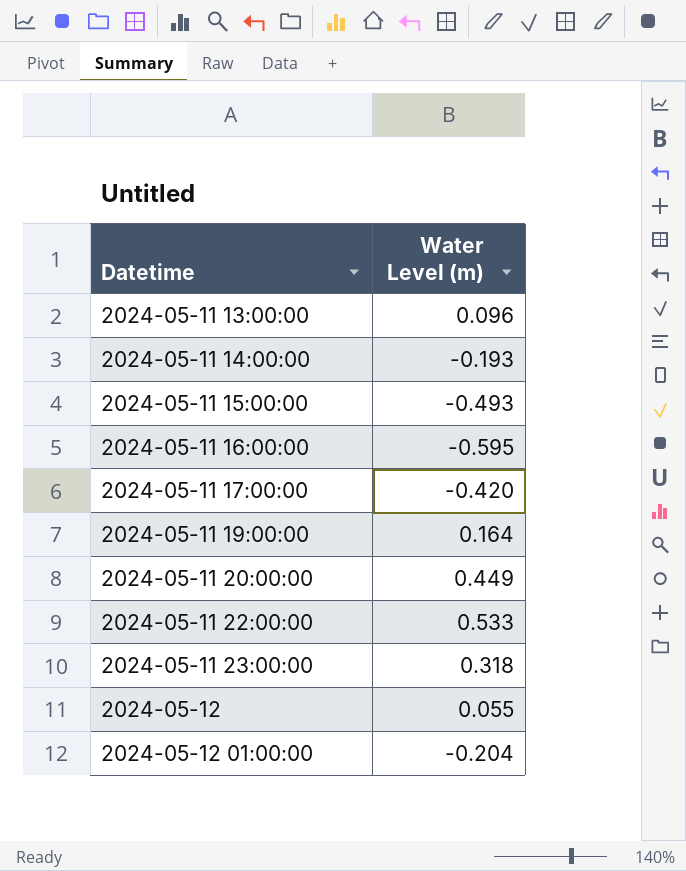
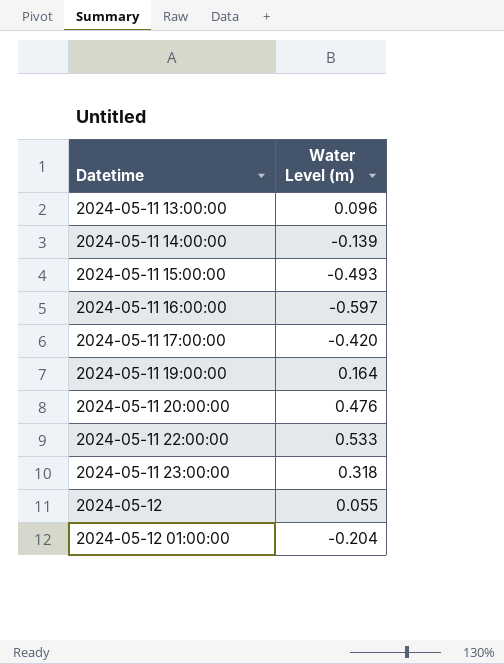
2024-05-11 14:00:00 | Water Level (m): -0.193 -> -0.139
2024-05-11 16:00:00 | Water Level (m): -0.595 -> -0.597
2024-05-11 20:00:00 | Water Level (m): 0.449 -> 0.476

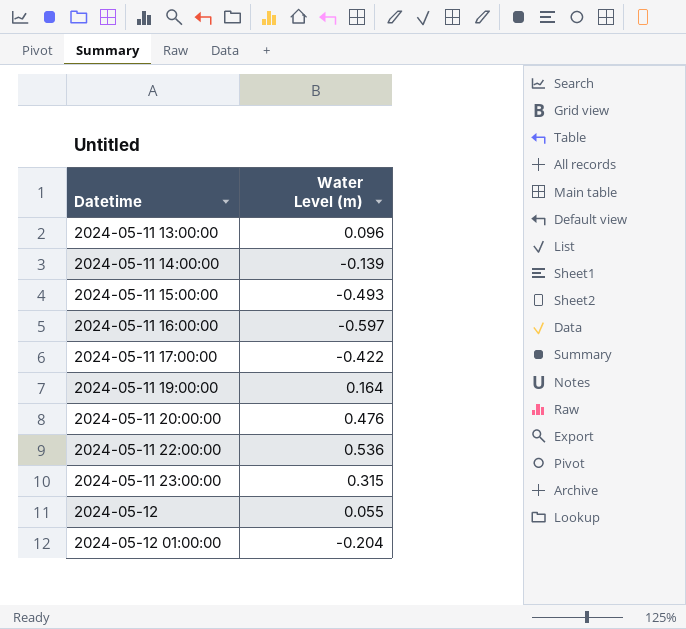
2024-05-11 17:00:00 | Water Level (m): -0.420 -> -0.422
2024-05-11 22:00:00 | Water Level (m): 0.533 -> 0.536
2024-05-11 23:00:00 | Water Level (m): 0.318 -> 0.315

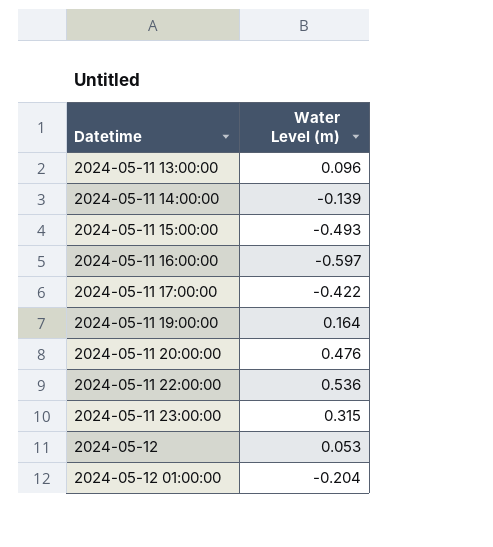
2024-05-12 | Water Level (m): 0.055 -> 0.053

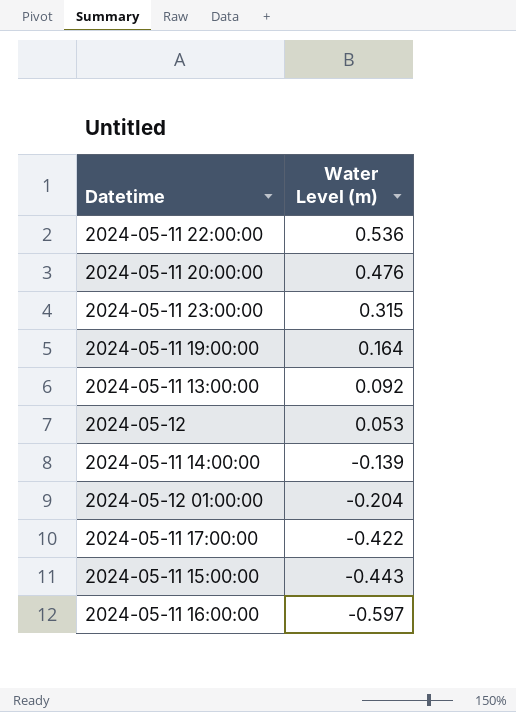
row order: Datetime ascending -> Water Level (m) descending
2024-05-11 13:00:00 | Water Level (m): 0.096 -> 0.092
2024-05-11 15:00:00 | Water Level (m): -0.493 -> -0.443

